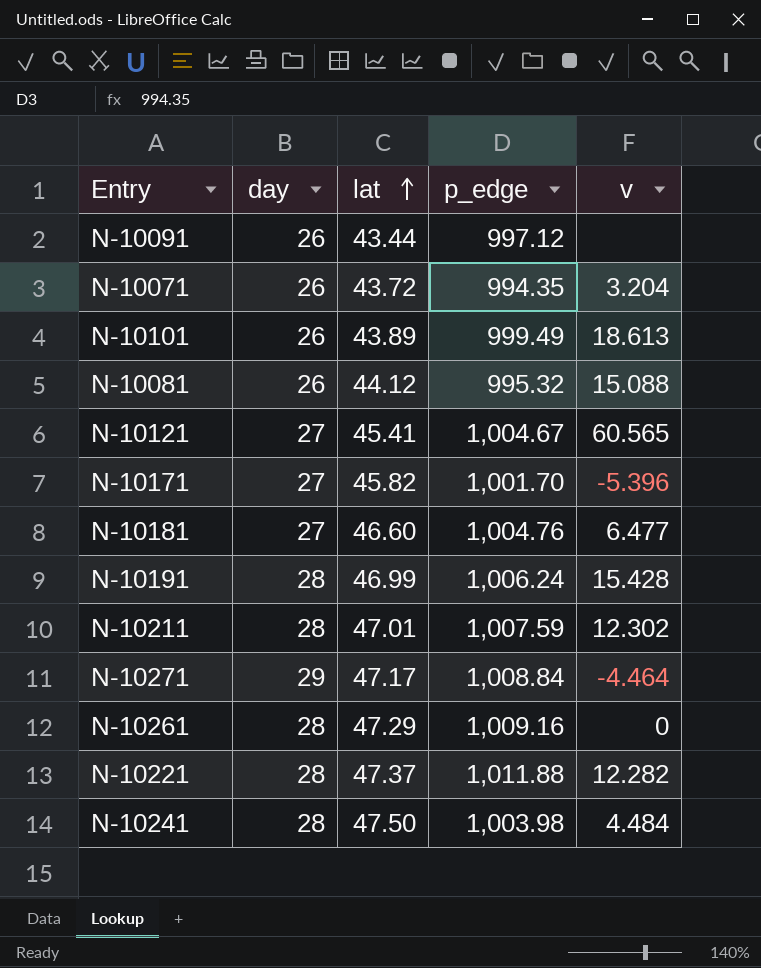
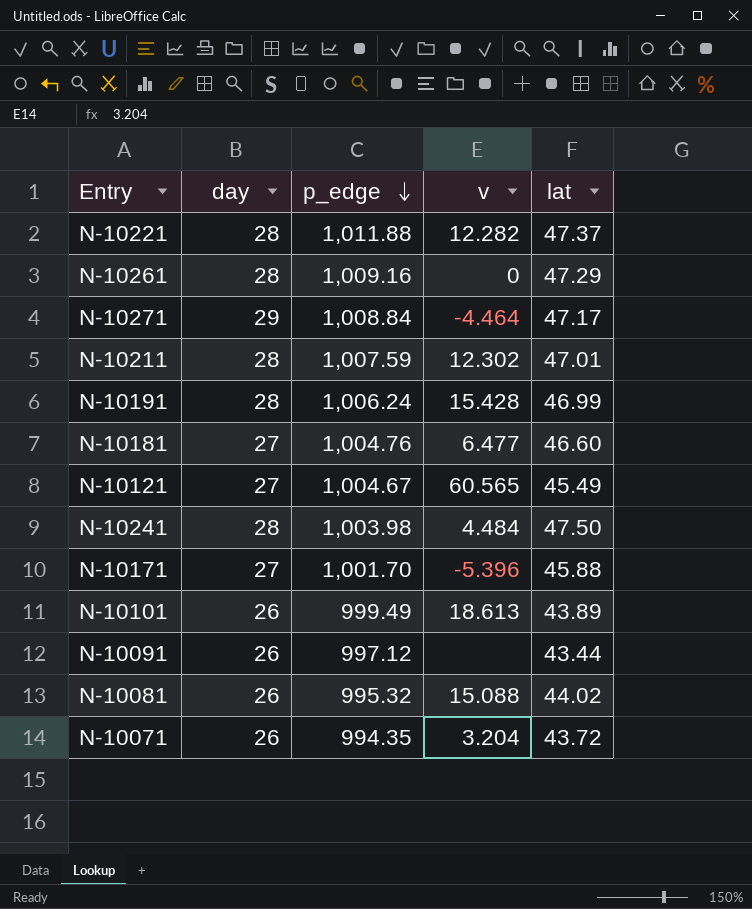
row order: lat ascending -> p_edge descending
column lat | position: 3 -> 5
N-10121 | lat: 45.41 -> 45.49
N-10171 | lat: 45.82 -> 45.88
N-10081 | lat: 44.12 -> 44.02

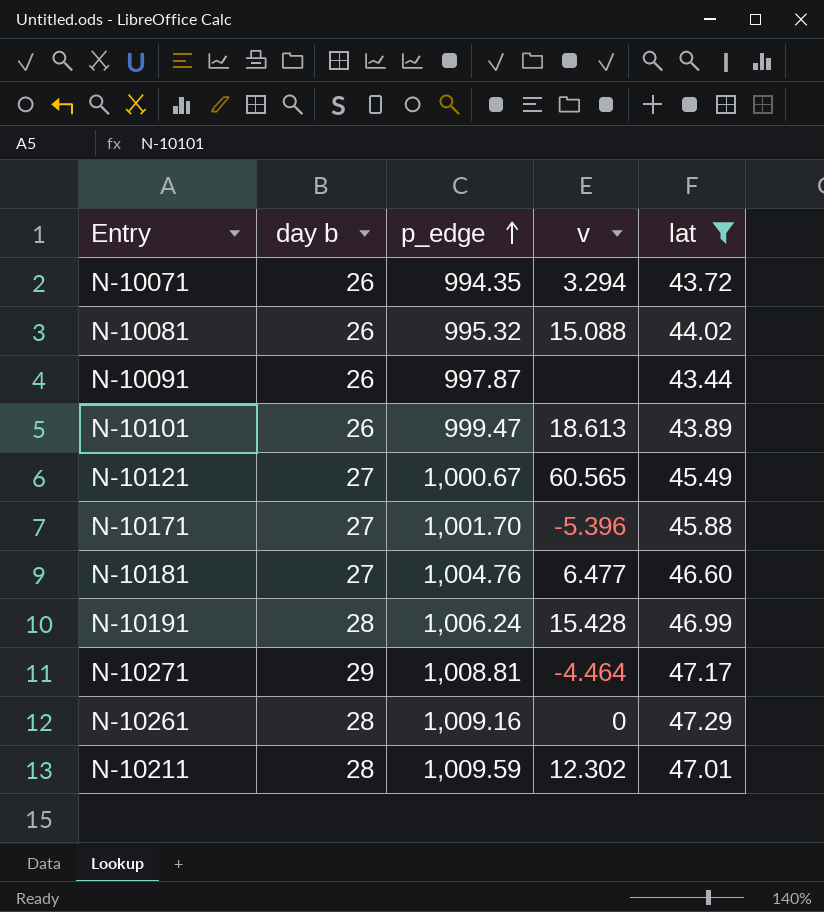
filter: none -> lat <= 47.29
row order: p_edge descending -> p_edge ascending
column name: day -> day b
N-10071 | v: 3.204 -> 3.294
N-10091 | p_edge: 997.12 -> 997.87
N-10101 | p_edge: 999.49 -> 999.47
N-10121 | p_edge: 1,004.67 -> 1,000.67
N-10271 | p_edge: 1,008.84 -> 1,008.81
N-10211 | p_edge: 1,007.59 -> 1,009.59

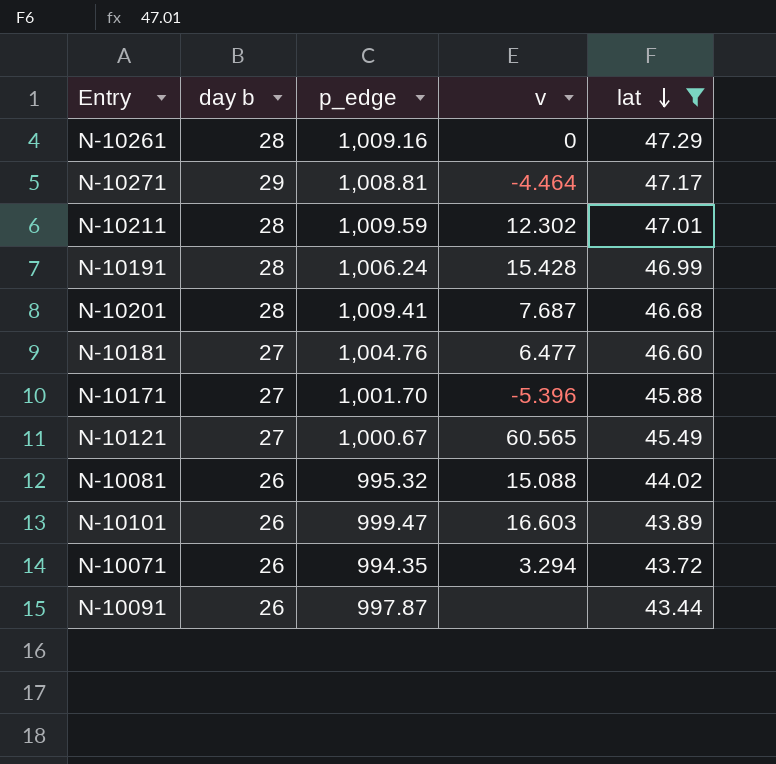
row order: p_edge ascending -> lat descending
row N-10201: none -> 28 | 1,009.41 | 7.687 | 46.68
N-10101 | v: 18.613 -> 16.603

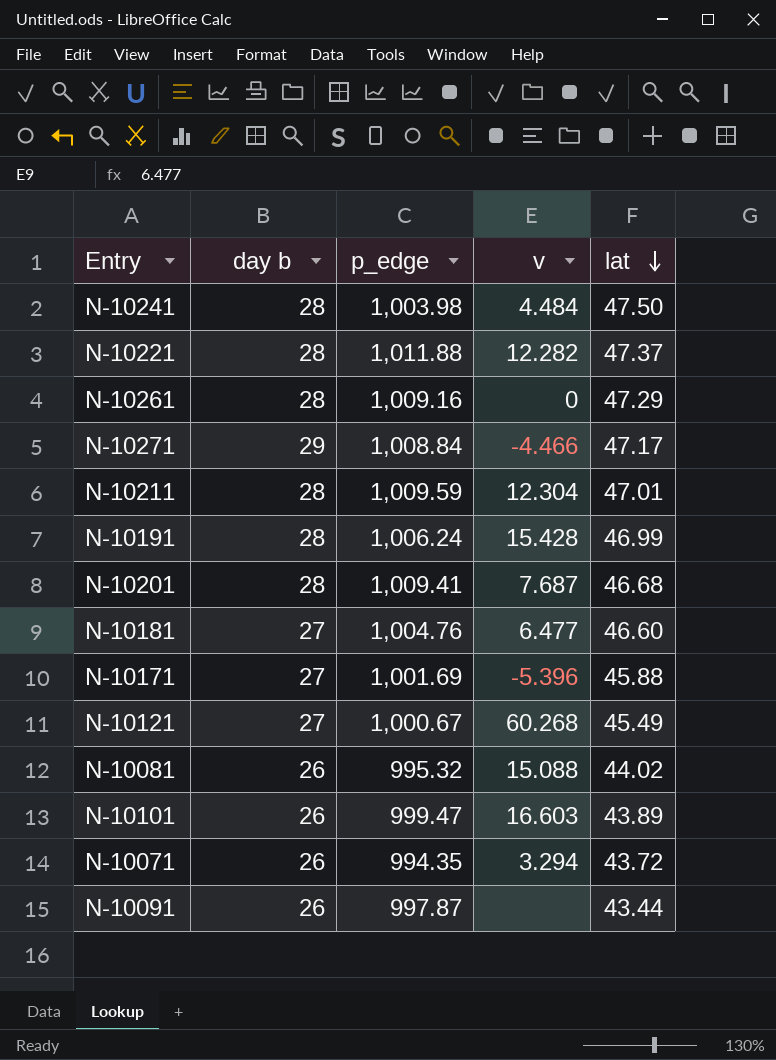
filter: lat <= 47.29 -> none
N-10271 | p_edge: 1,008.81 -> 1,008.84
N-10271 | v: -4.464 -> -4.466
N-10211 | v: 12.302 -> 12.304
N-10171 | p_edge: 1,001.70 -> 1,001.69
N-10121 | v: 60.565 -> 60.268

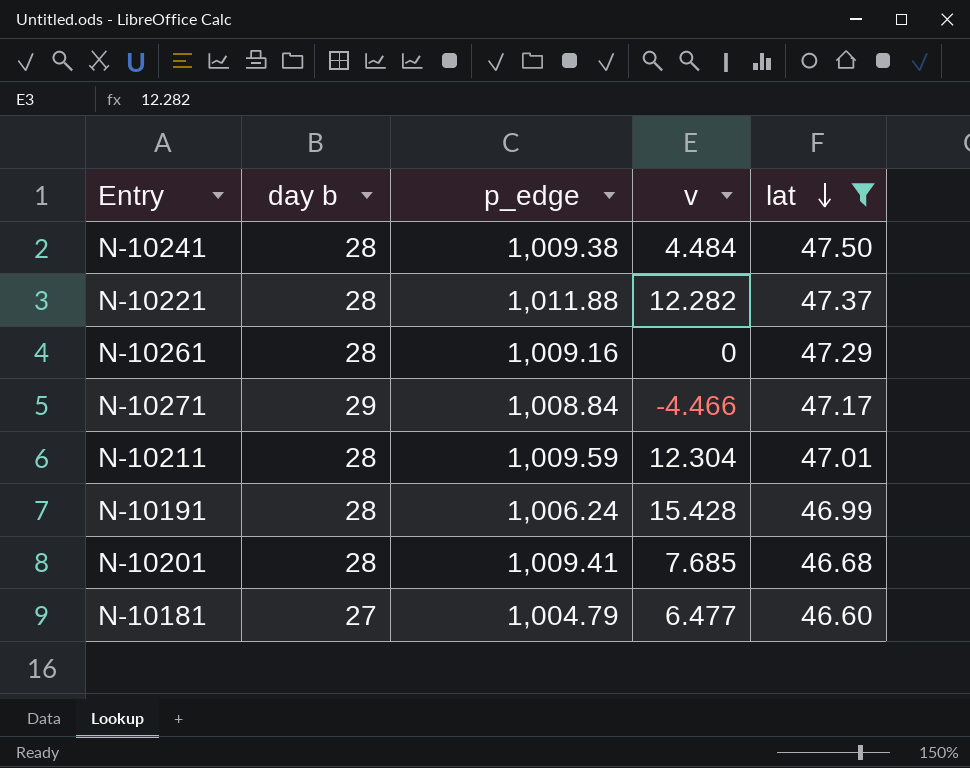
filter: none -> lat >= 46.60
N-10241 | p_edge: 1,003.98 -> 1,009.38
N-10201 | v: 7.687 -> 7.685
N-10181 | p_edge: 1,004.76 -> 1,004.79

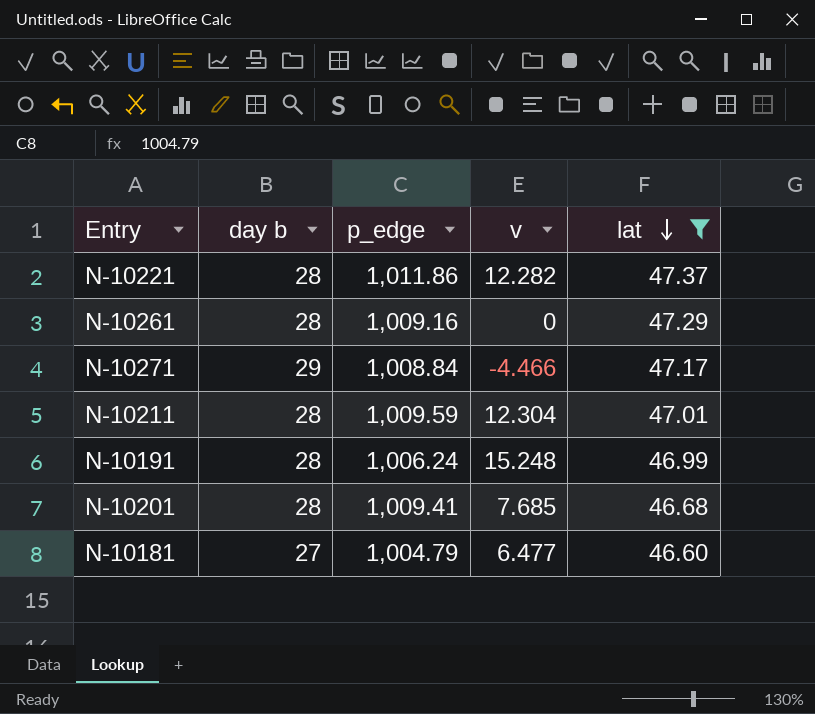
row N-10241: 28 | 1,009.38 | 4.484 | 47.50 -> none
N-10221 | p_edge: 1,011.88 -> 1,011.86
N-10191 | v: 15.428 -> 15.248

